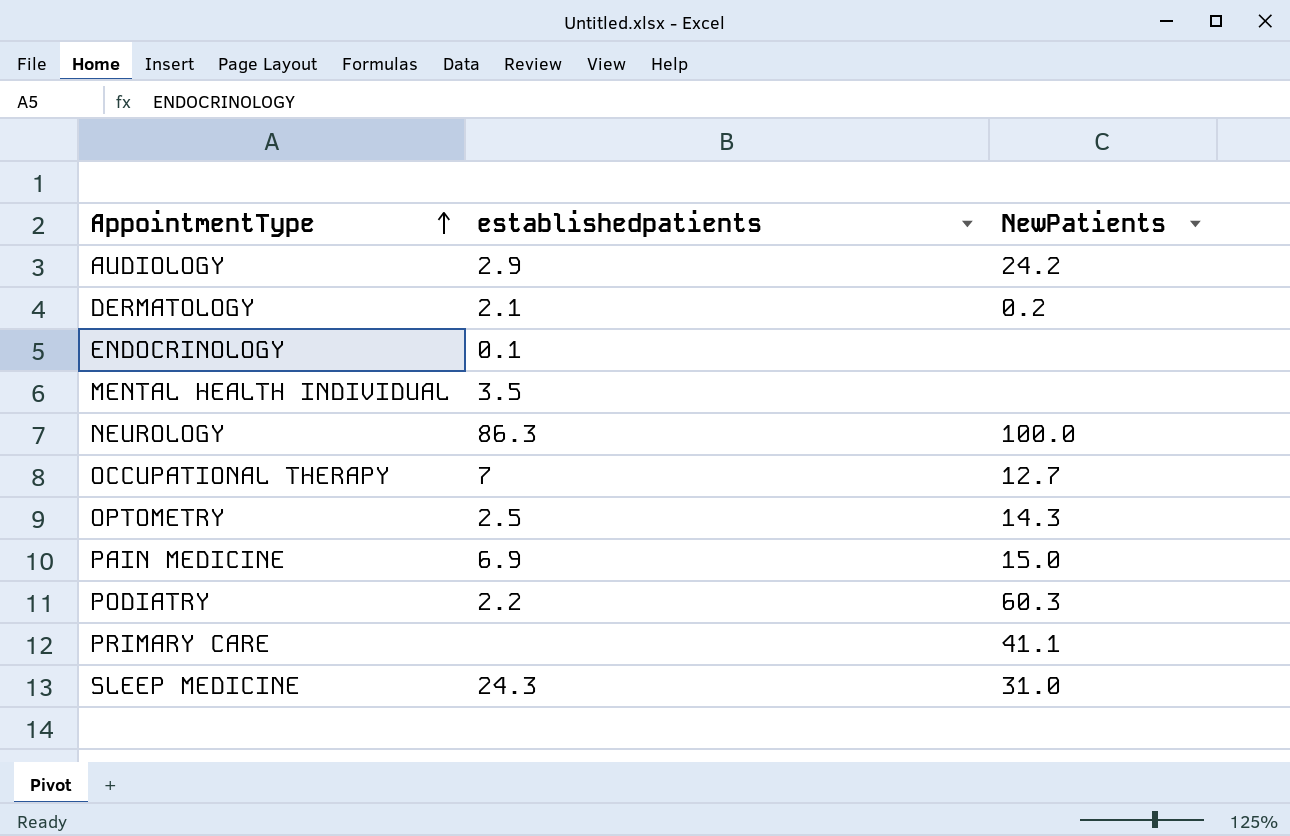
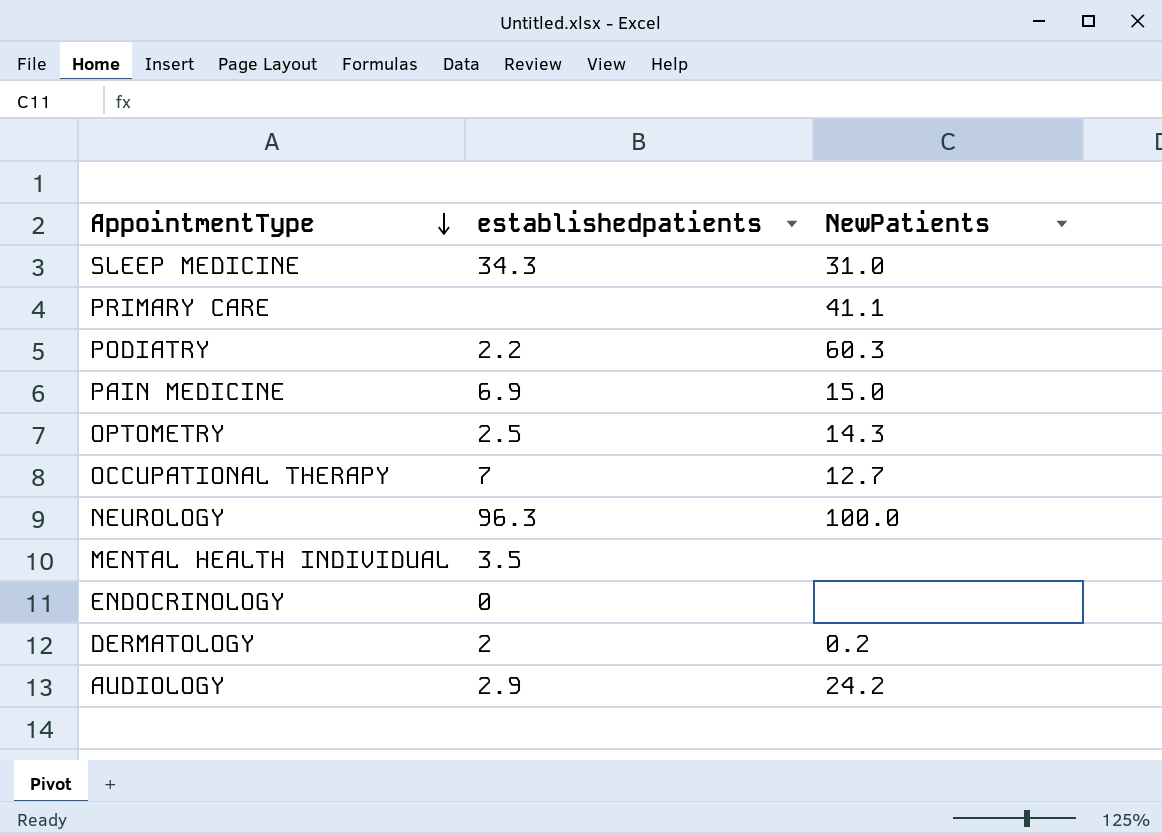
row order: AppointmentType ascending -> AppointmentType descending
SLEEP MEDICINE | establishedpatients: 24.3 -> 34.3
NEUROLOGY | establishedpatients: 86.3 -> 96.3
ENDOCRINOLOGY | establishedpatients: 0.1 -> 0
DERMATOLOGY | establishedpatients: 2.1 -> 2

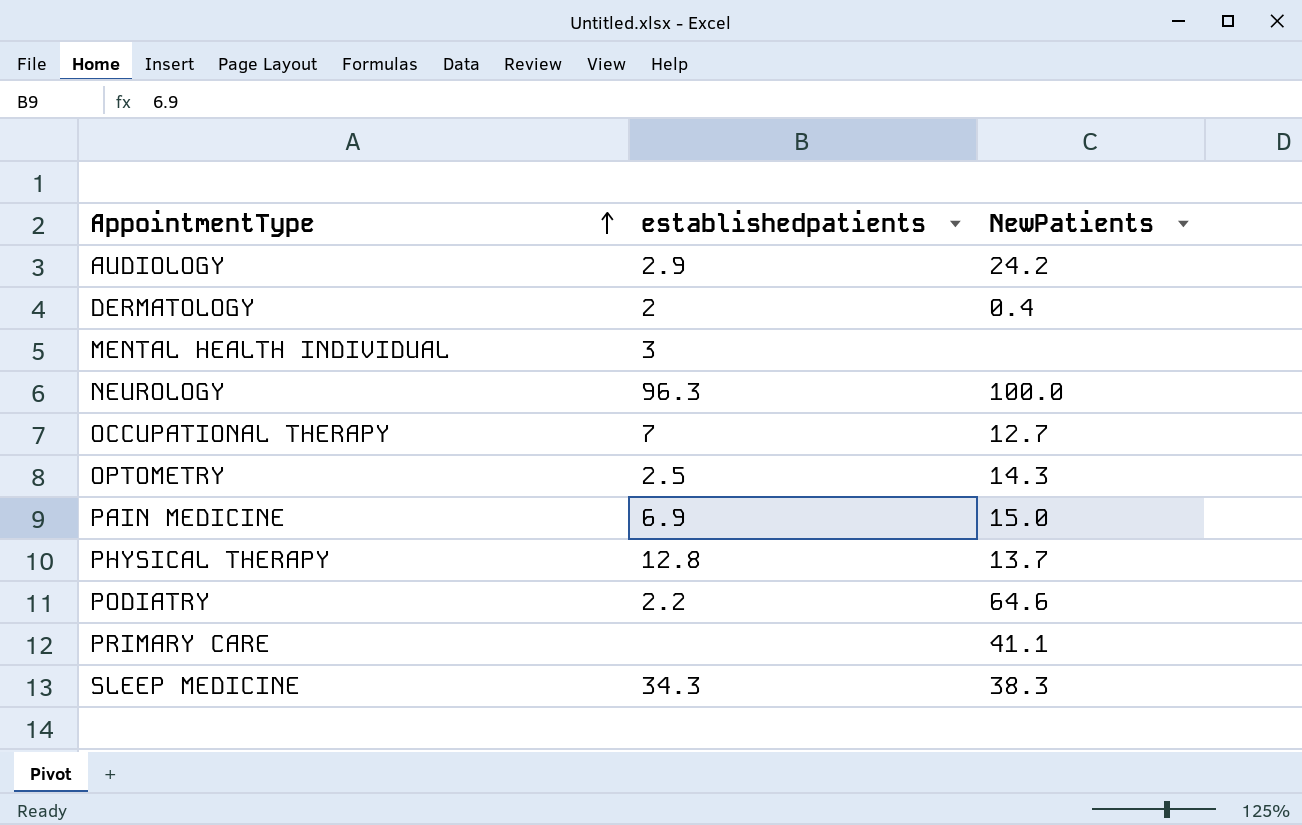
row order: AppointmentType descending -> AppointmentType ascending
row ENDOCRINOLOGY: 0 | none -> none
DERMATOLOGY | NewPatients: 0.2 -> 0.4
MENTAL HEALTH INDIVIDUAL | establishedpatients: 3.5 -> 3
row PHYSICAL THERAPY: none -> 12.8 | 13.7
PODIATRY | NewPatients: 60.3 -> 64.6
SLEEP MEDICINE | NewPatients: 31.0 -> 38.3

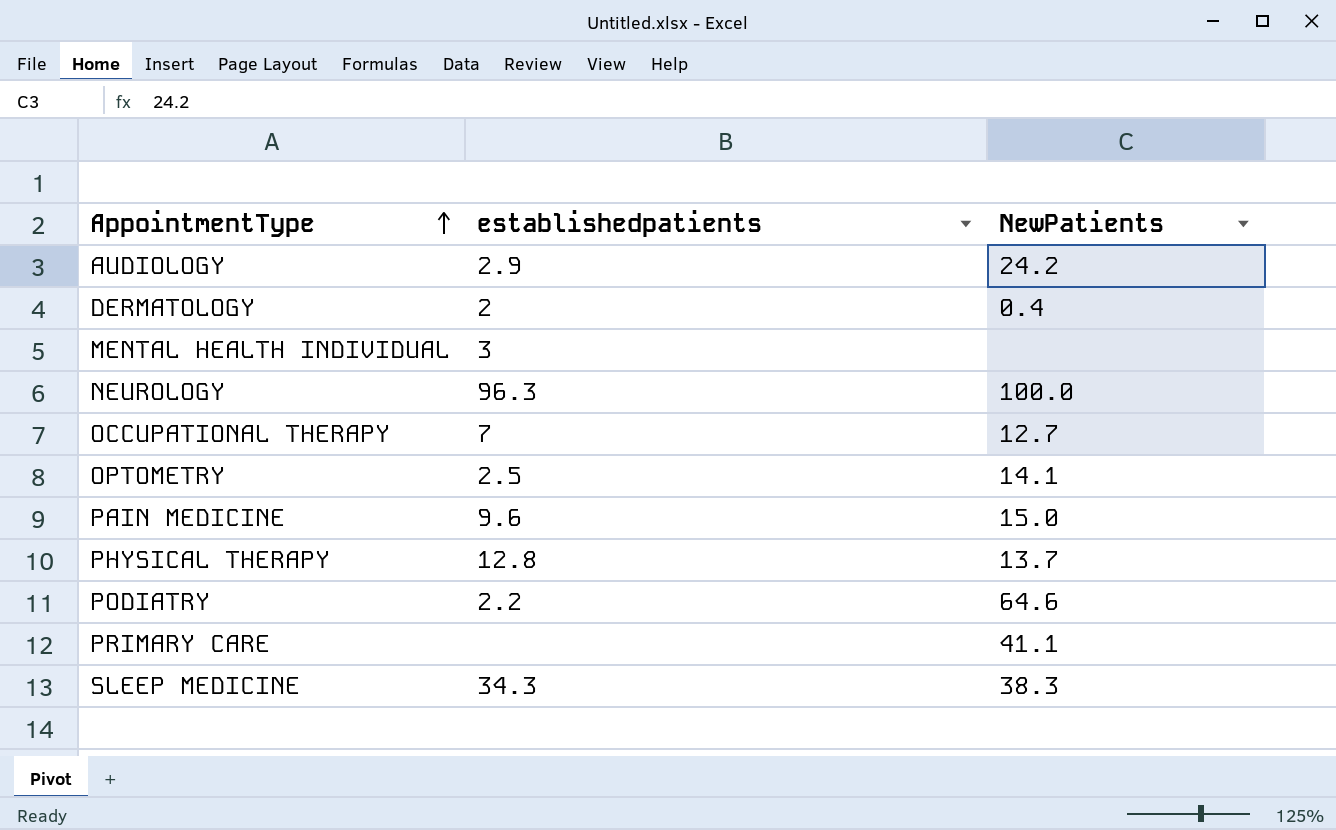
OPTOMETRY | NewPatients: 14.3 -> 14.1
PAIN MEDICINE | establishedpatients: 6.9 -> 9.6

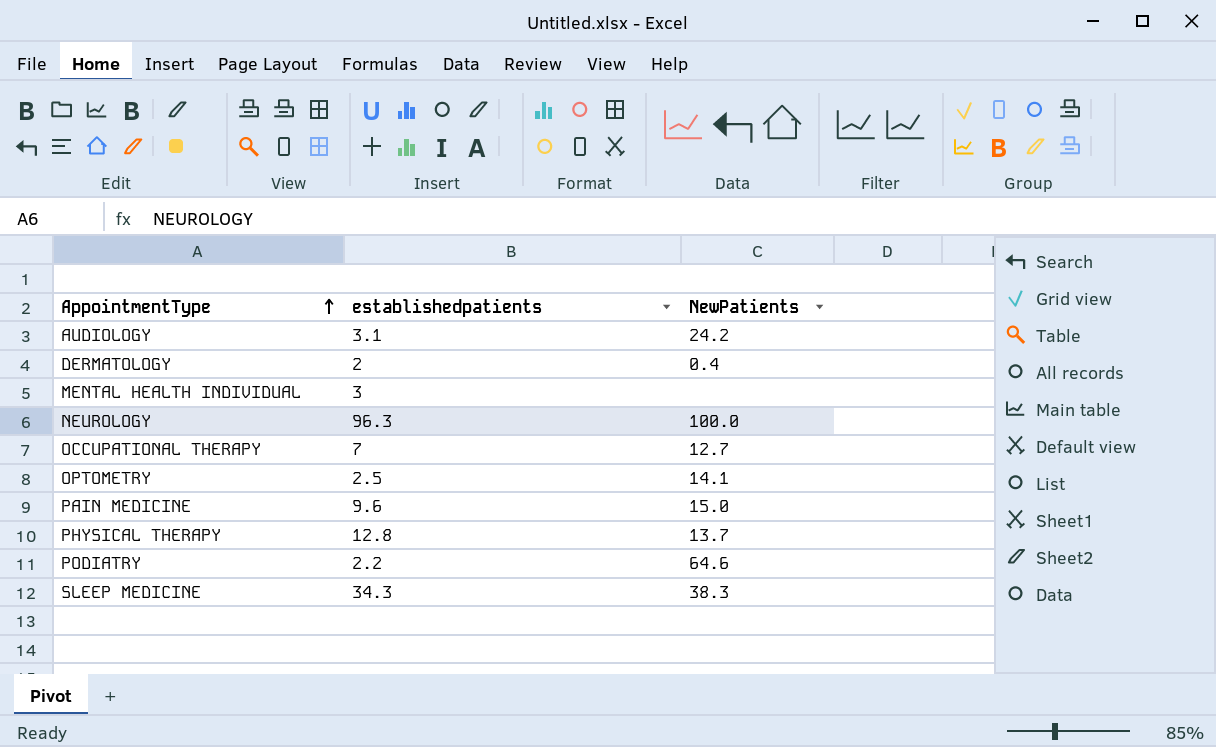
row PRIMARY CARE: none | 41.1 -> none
AUDIOLOGY | establishedpatients: 2.9 -> 3.1

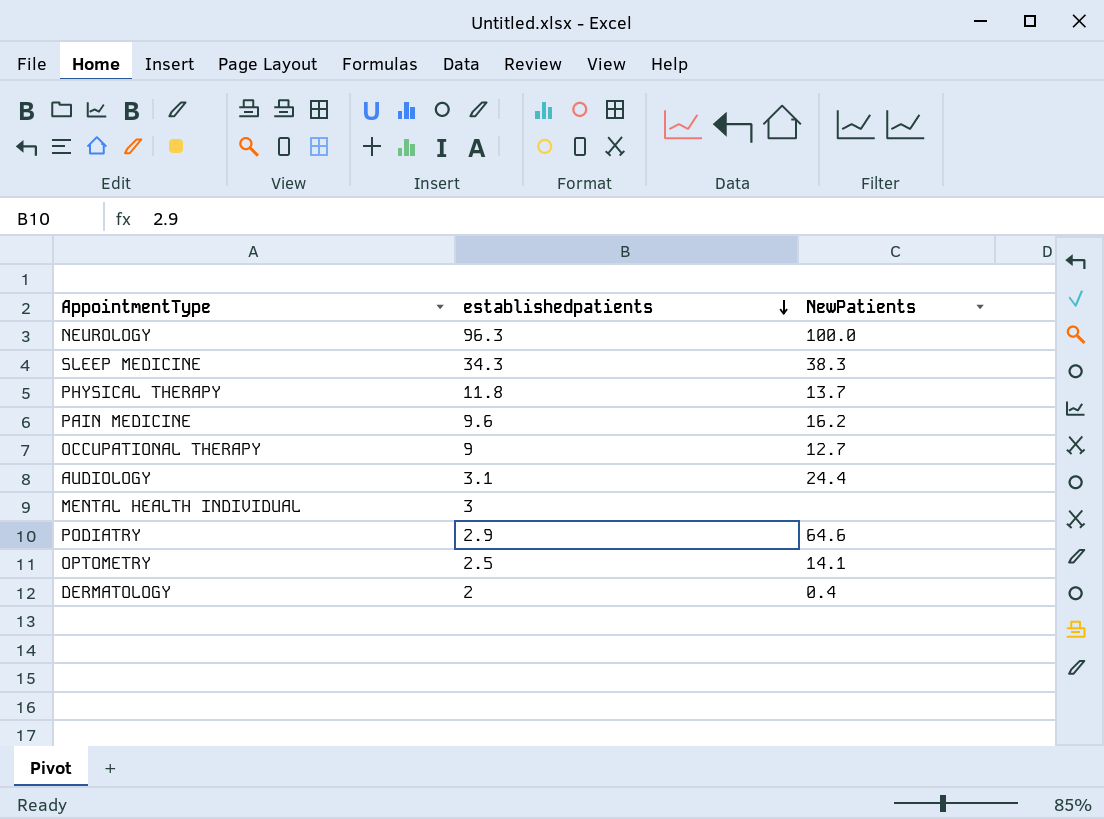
row order: AppointmentType ascending -> establishedpatients descending
PHYSICAL THERAPY | establishedpatients: 12.8 -> 11.8
PAIN MEDICINE | NewPatients: 15.0 -> 16.2
OCCUPATIONAL THERAPY | establishedpatients: 7 -> 9
AUDIOLOGY | NewPatients: 24.2 -> 24.4
PODIATRY | establishedpatients: 2.2 -> 2.9

